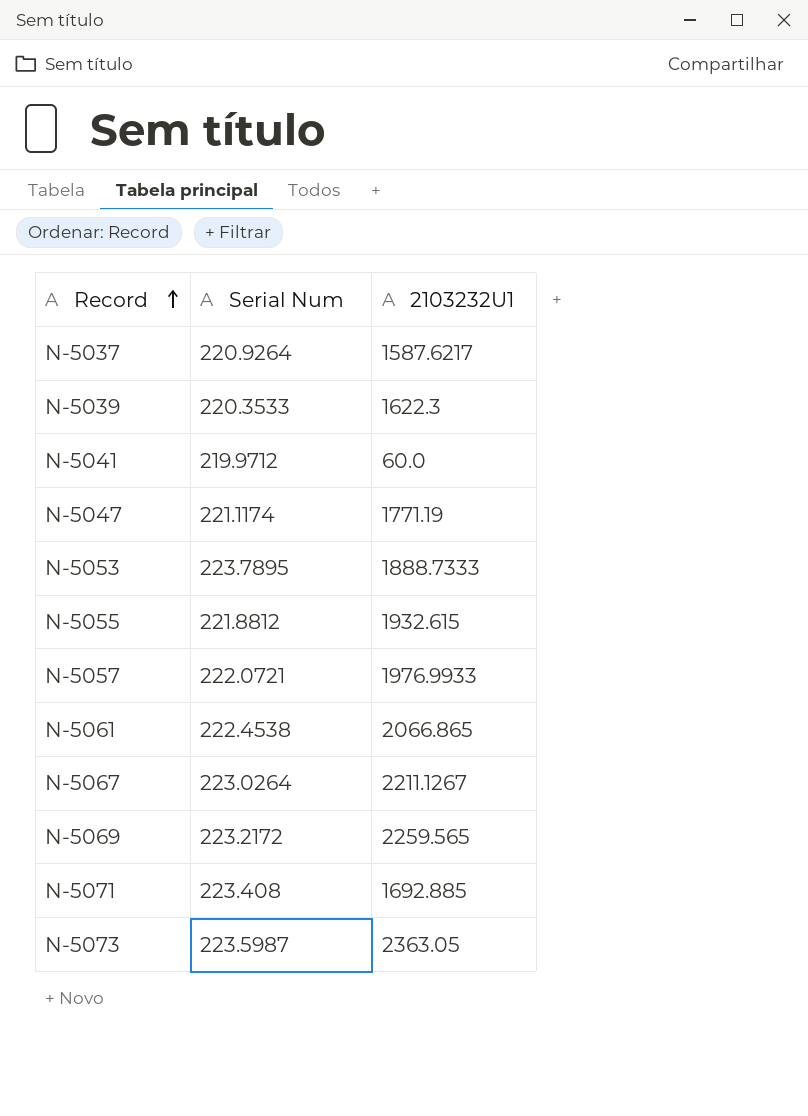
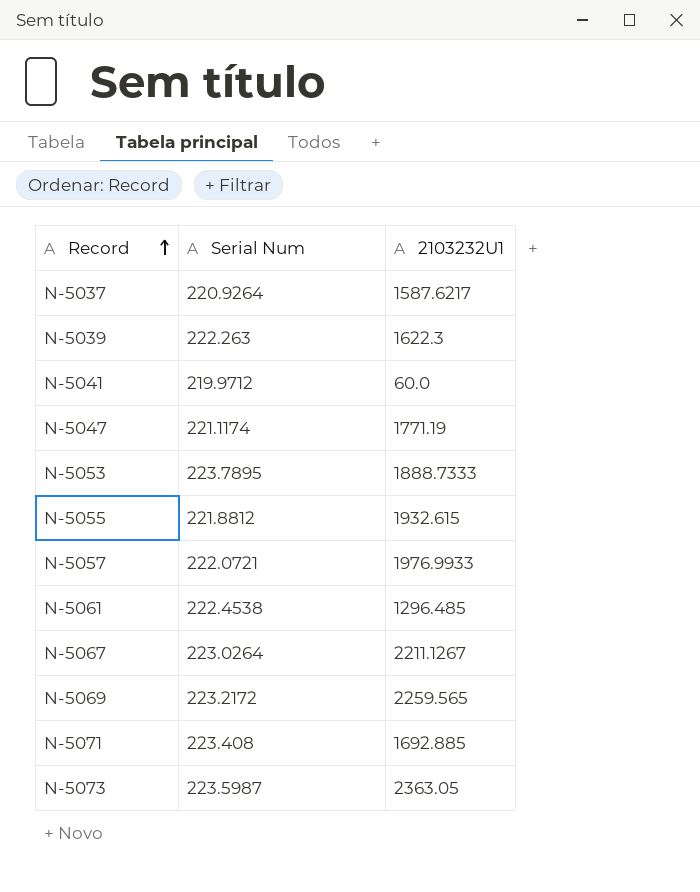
N-5039 | Serial Num: 220.3533 -> 222.263
N-5061 | 2103232U1: 2066.865 -> 1296.485

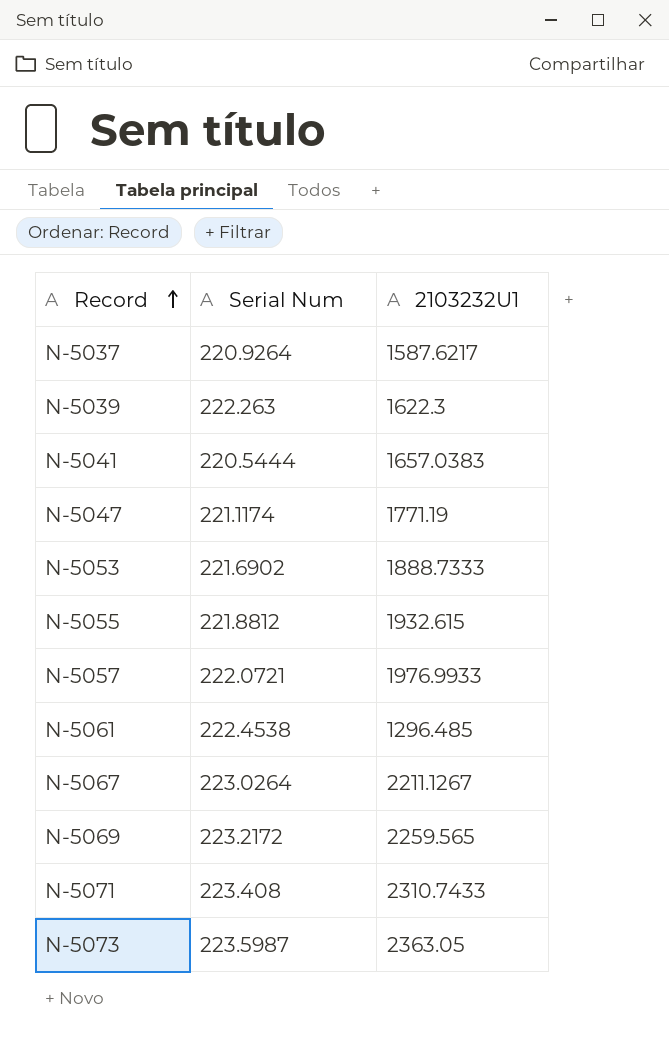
N-5041 | Serial Num: 219.9712 -> 220.5444
N-5041 | 2103232U1: 60.0 -> 1657.0383
N-5053 | Serial Num: 223.7895 -> 221.6902
N-5071 | 2103232U1: 1692.885 -> 2310.7433

